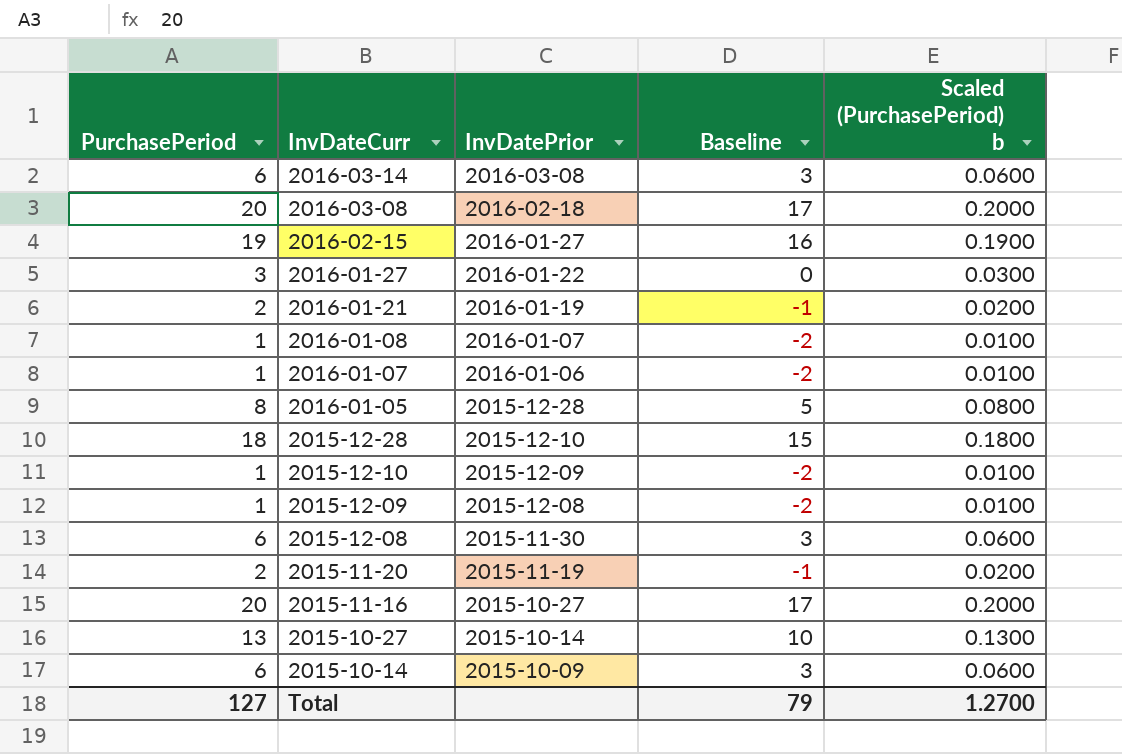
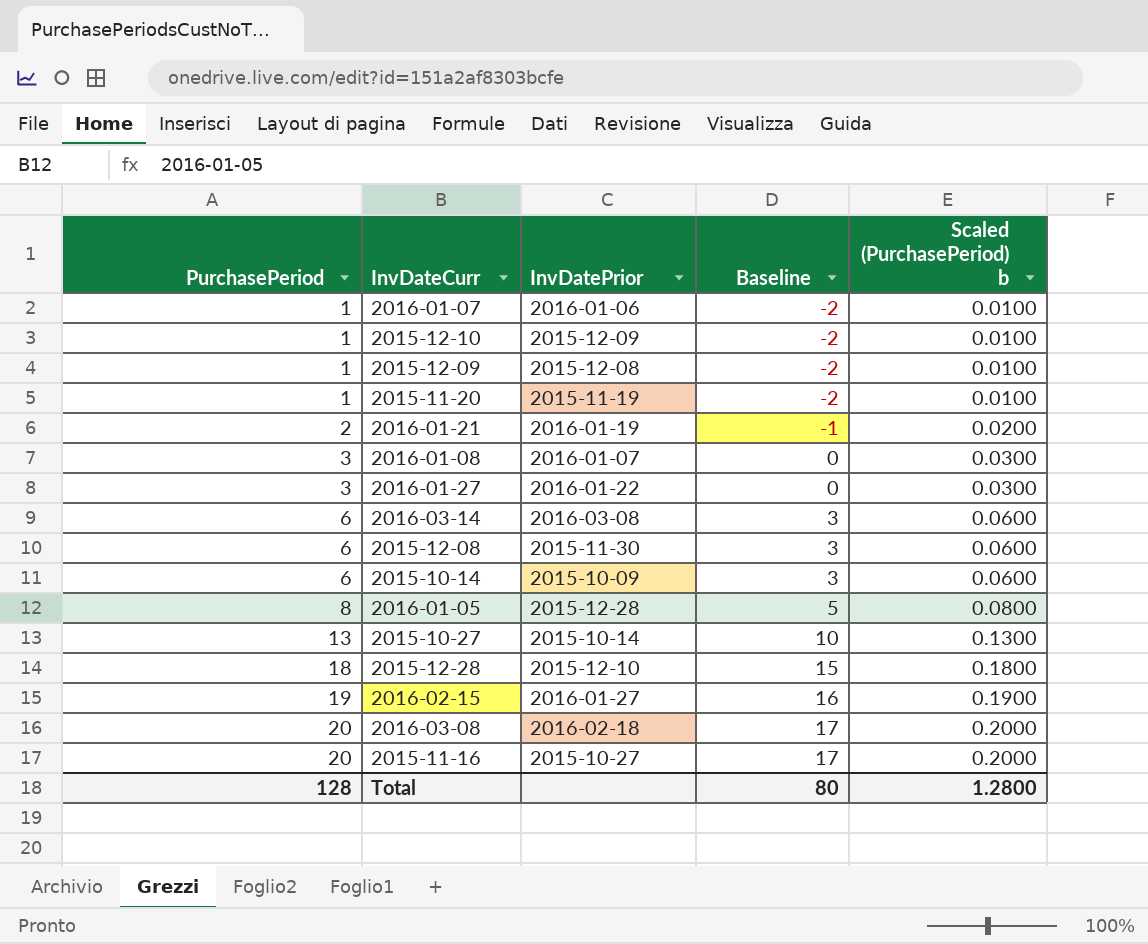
row order: InvDateCurr descending -> PurchasePeriod ascending
2015-11-20 | PurchasePeriod: 2 -> 1
2015-11-20 | Baseline: -1 -> -2
2015-11-20 | Scaled (PurchasePeriod) b: 0.0200 -> 0.0100
2016-01-08 | PurchasePeriod: 1 -> 3
2016-01-08 | Baseline: -2 -> 0
2016-01-08 | Scaled (PurchasePeriod) b: 0.0100 -> 0.0300
Total | PurchasePeriod: 127 -> 128
Total | Baseline: 79 -> 80
Total | Scaled (PurchasePeriod) b: 1.2700 -> 1.2800

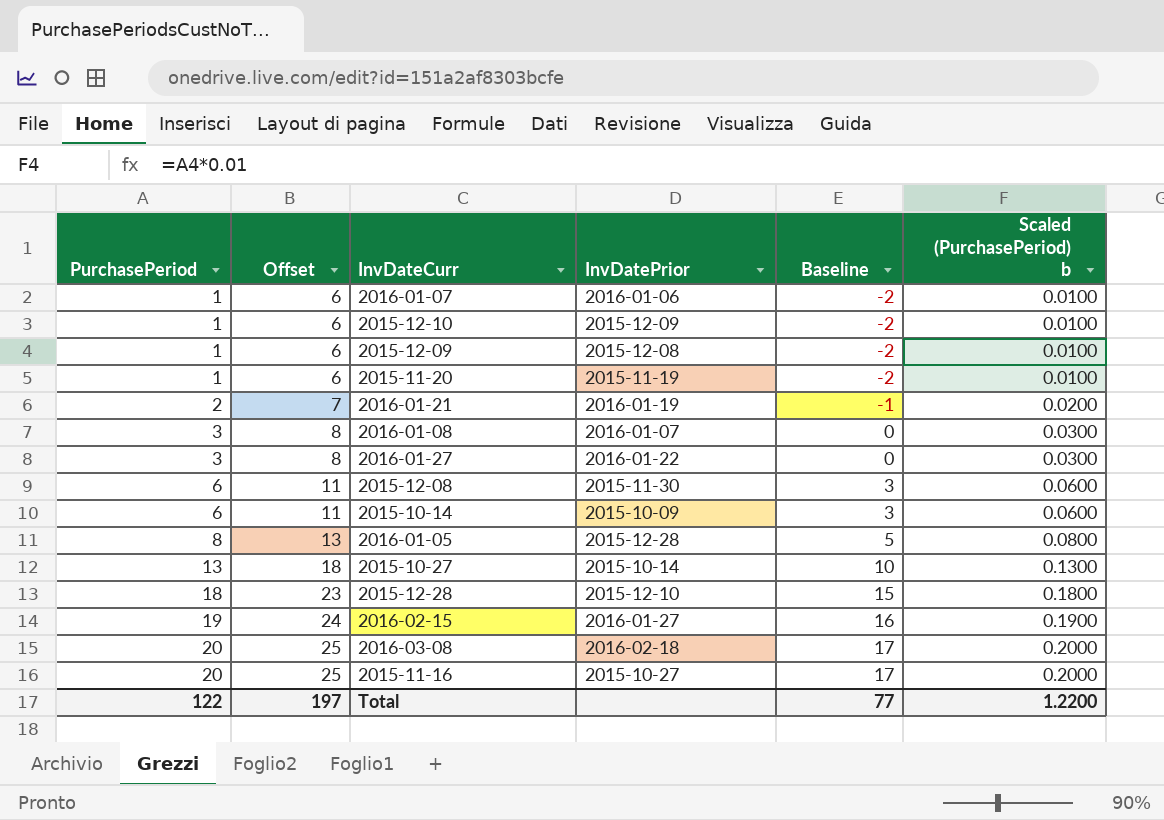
column Offset | formula: none -> [PurchasePeriod] + 5
row 2016-03-14: 6 | 2016-03-08 | 3 | 0.0600 -> none
Total | PurchasePeriod: 128 -> 122
Total | Baseline: 80 -> 77
Total | Scaled (PurchasePeriod) b: 1.2800 -> 1.2200

